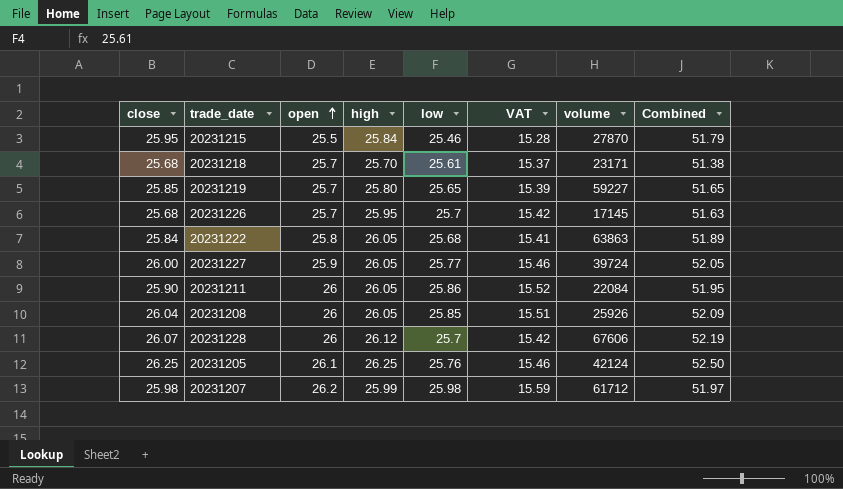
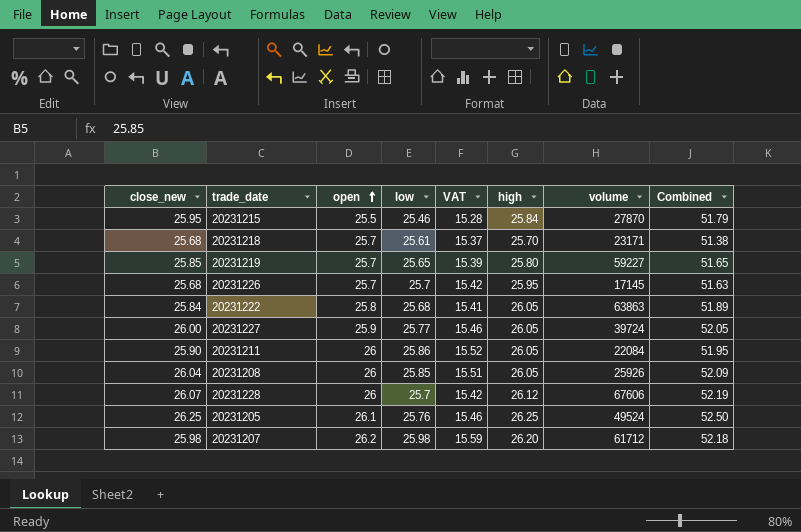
column name: close -> close_new
column high | position: 4 -> 6
20231205 | volume: 42124 -> 49524
20231207 | high: 25.99 -> 26.20
20231207 | Combined: 51.97 -> 52.18

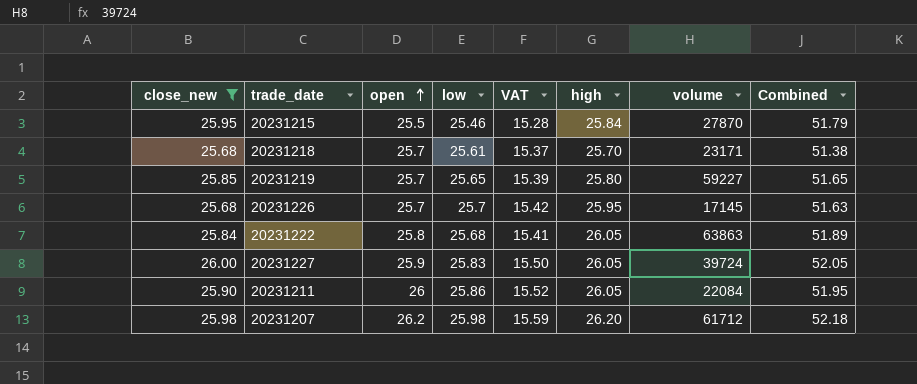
filter: none -> close_new <= 26.00
20231227 | low: 25.77 -> 25.83
20231227 | VAT: 15.46 -> 15.50

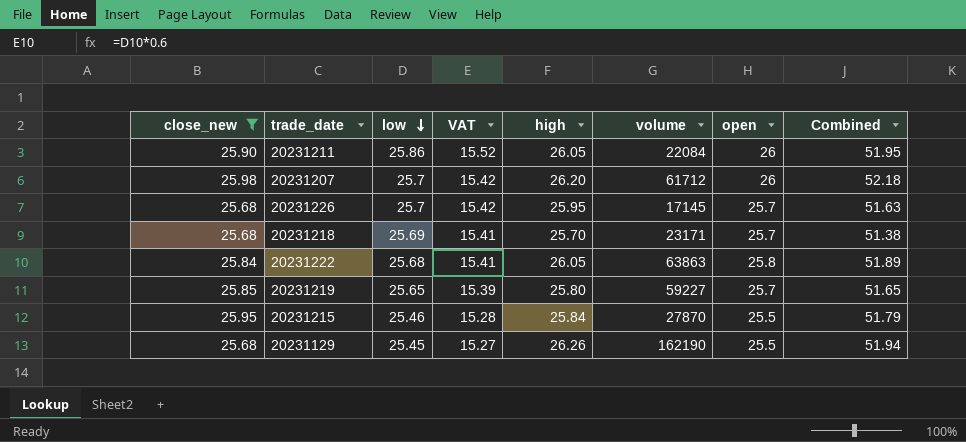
row order: open ascending -> low descending
column open | position: 3 -> 7
row 20231227: 26.00 | 25.9 | 25.83 | 15.50 | 26.05 | 39724 | 52.05 -> none
20231207 | low: 25.98 -> 25.7
20231207 | VAT: 15.59 -> 15.42
20231207 | open: 26.2 -> 26
20231218 | low: 25.61 -> 25.69
20231218 | VAT: 15.37 -> 15.41
row 20231129: none -> 25.68 | 25.45 | 15.27 | 26.26 | 162190 | 25.5 | 51.94

